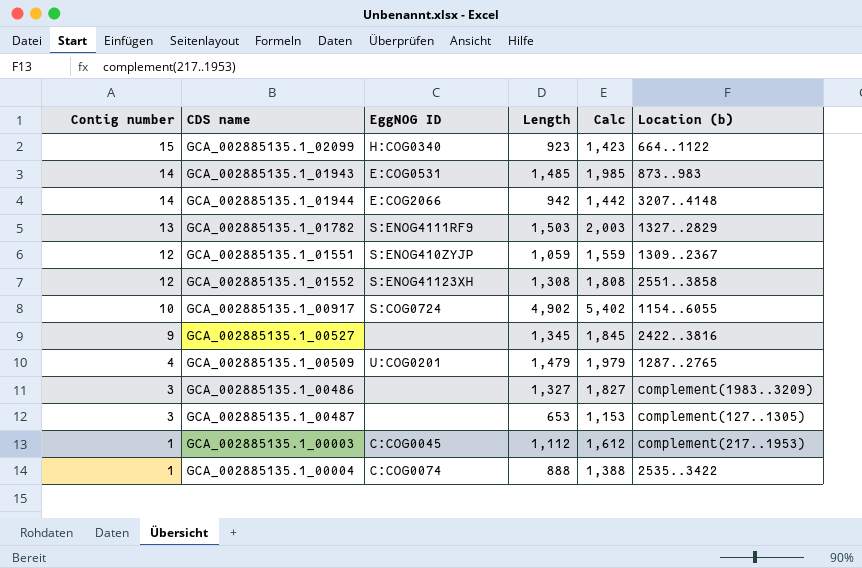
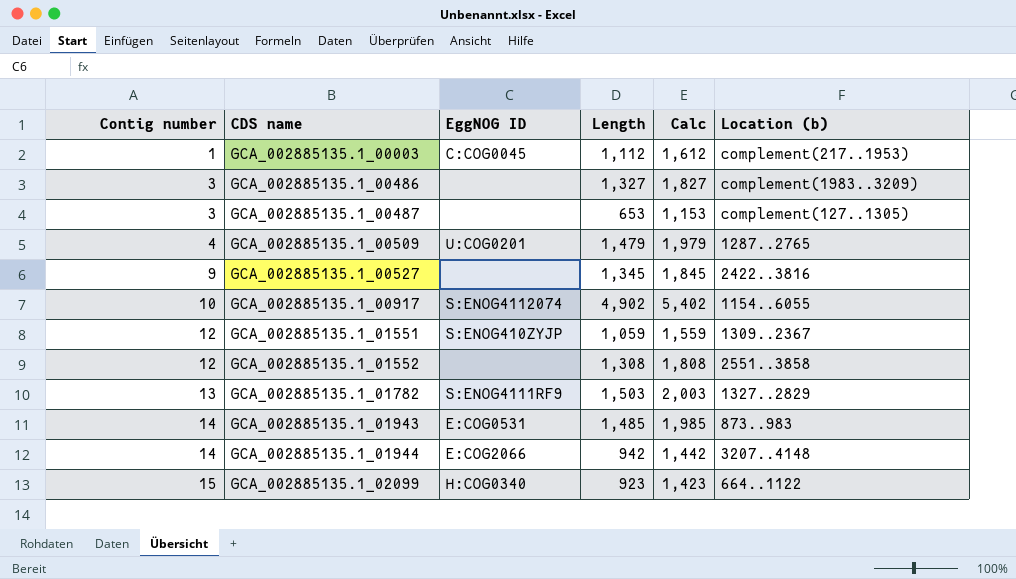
row order: Contig number descending -> Contig number ascending
row GCA_002885135.1_00004: 1 | C:COG0074 | 888 | 1,388 | 2535..3422 -> none
GCA_002885135.1_00917 | EggNOG ID: S:COG0724 -> S:ENOG4112074
GCA_002885135.1_01552 | EggNOG ID: S:ENOG41123XH -> none

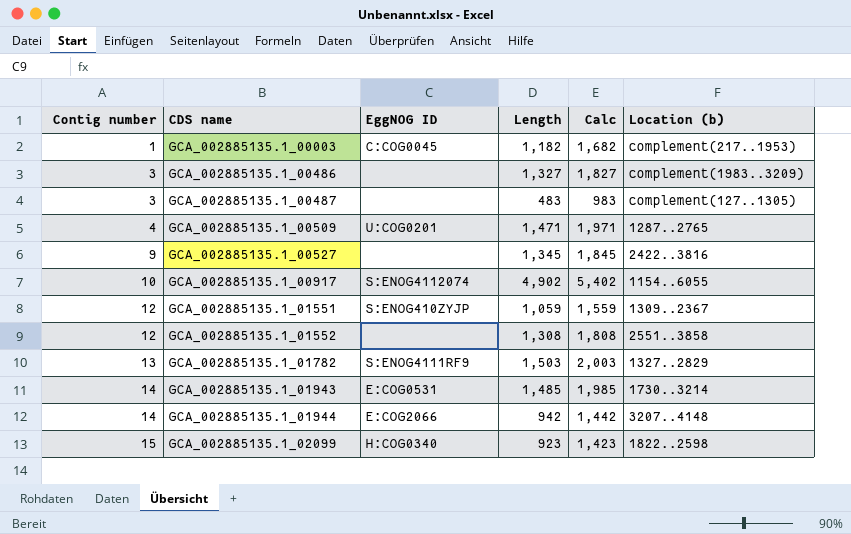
GCA_002885135.1_00003 | Length: 1,112 -> 1,182
GCA_002885135.1_00003 | Calc: 1,612 -> 1,682
GCA_002885135.1_00487 | Length: 653 -> 483
GCA_002885135.1_00487 | Calc: 1,153 -> 983
GCA_002885135.1_00509 | Length: 1,479 -> 1,471
GCA_002885135.1_00509 | Calc: 1,979 -> 1,971
GCA_002885135.1_01943 | Location (b): 873..983 -> 1730..3214
GCA_002885135.1_02099 | Location (b): 664..1122 -> 1822..2598

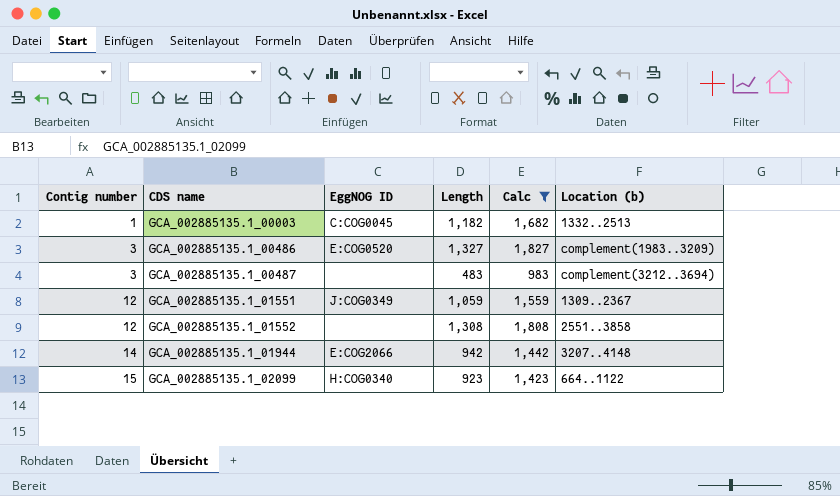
filter: none -> Calc <= 1,827
GCA_002885135.1_00003 | Location (b): complement(217..1953) -> 1332..2513
GCA_002885135.1_00486 | EggNOG ID: none -> E:COG0520
GCA_002885135.1_00487 | Location (b): complement(127..1305) -> complement(3212..3694)
GCA_002885135.1_01551 | EggNOG ID: S:ENOG410ZYJP -> J:COG0349
GCA_002885135.1_02099 | Location (b): 1822..2598 -> 664..1122

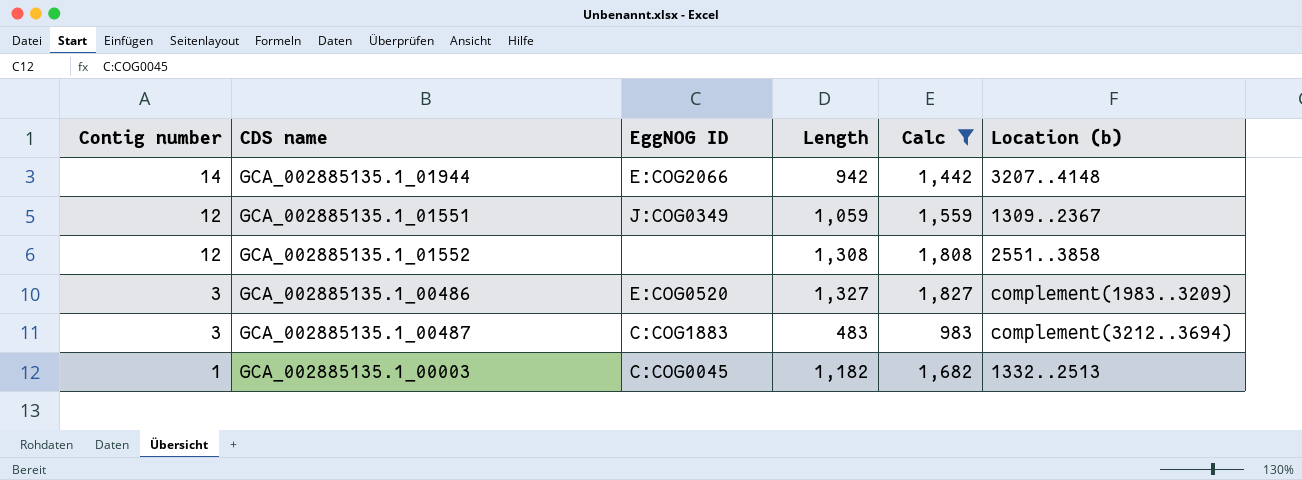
row order: Contig number ascending -> Contig number descending
row GCA_002885135.1_02099: 15 | H:COG0340 | 923 | 1,423 | 664..1122 -> none
GCA_002885135.1_00487 | EggNOG ID: none -> C:COG1883

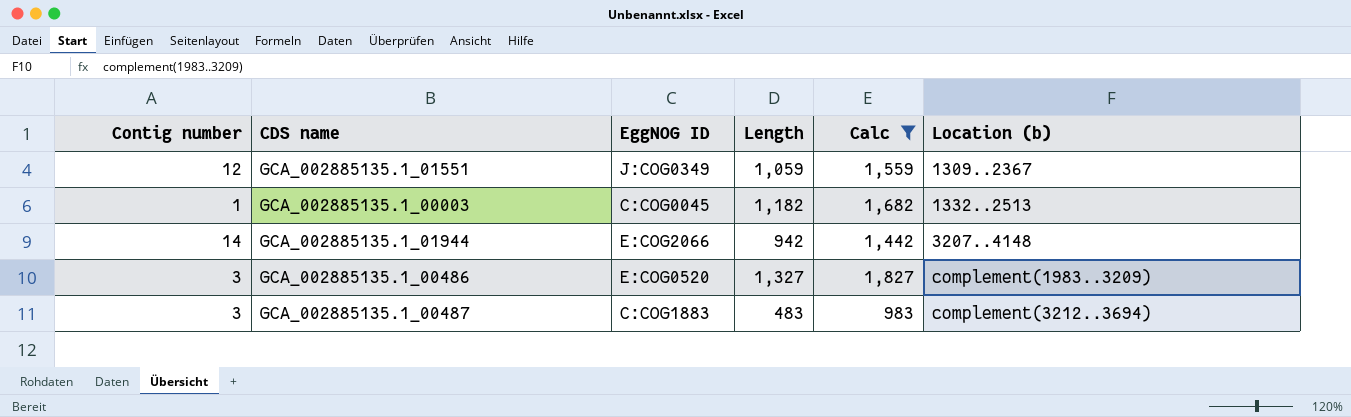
row order: Contig number descending -> Location (b) ascending
row GCA_002885135.1_01552: 12 | none | 1,308 | 1,808 | 2551..3858 -> none

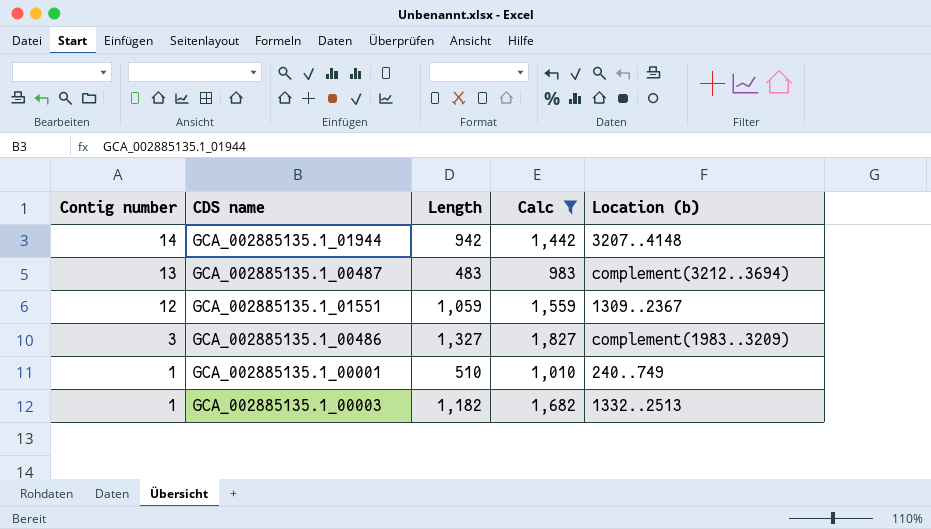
row order: Location (b) ascending -> Contig number descending
column EggNOG ID | position: 3 -> none
GCA_002885135.1_00487 | Contig number: 3 -> 13
row GCA_002885135.1_00001: none -> 1 | 510 | 1,010 | 240..749

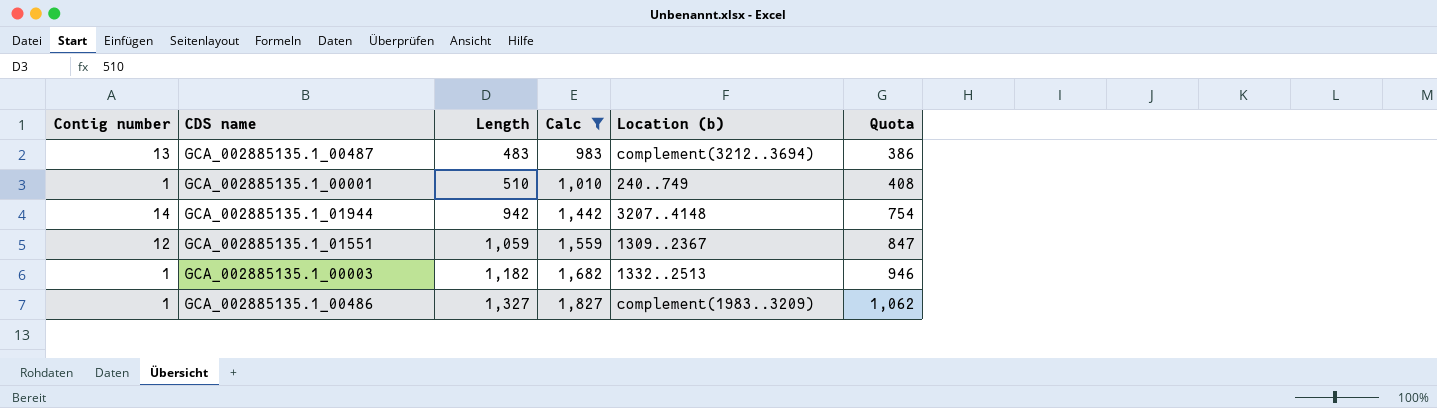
row order: Contig number descending -> Length ascending
column Quota | formula: none -> [Length] * 0.8
GCA_002885135.1_00486 | Contig number: 3 -> 1

